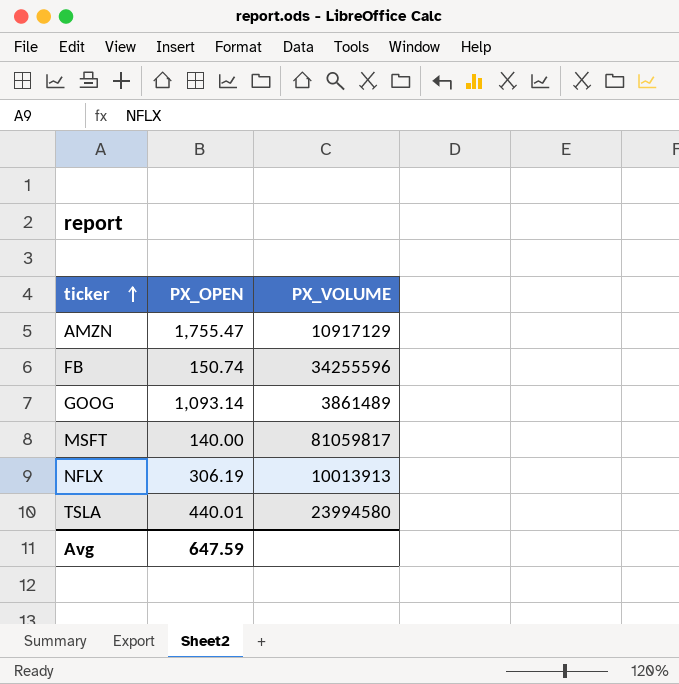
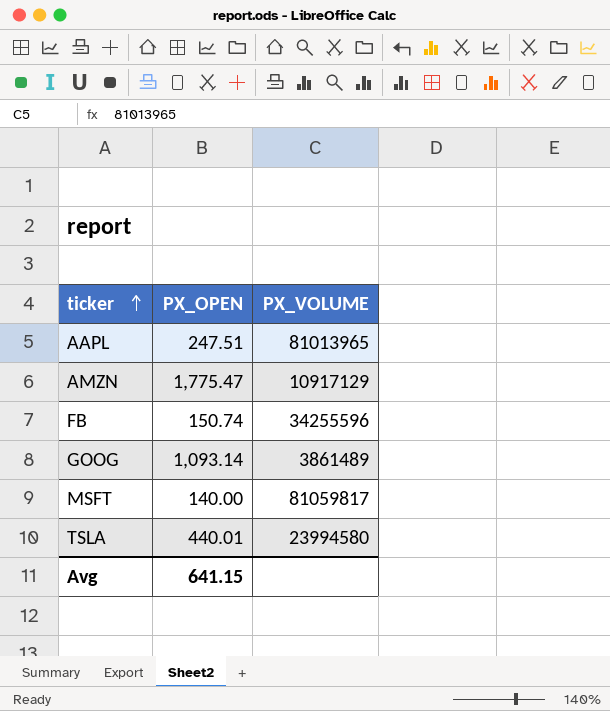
row NFLX: 306.19 | 10013913 -> none
row AAPL: none -> 247.51 | 81013965
AMZN | PX_OPEN: 1,755.47 -> 1,775.47
Avg | PX_OPEN: 647.59 -> 641.15

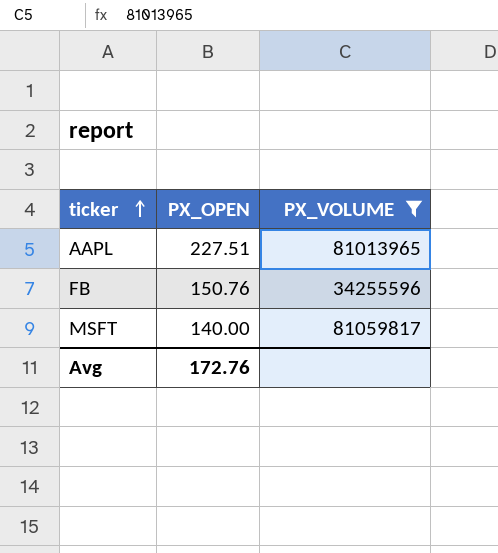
filter: none -> PX_VOLUME >= 34255596
AAPL | PX_OPEN: 247.51 -> 227.51
FB | PX_OPEN: 150.74 -> 150.76
Avg | PX_OPEN: 641.15 -> 172.76

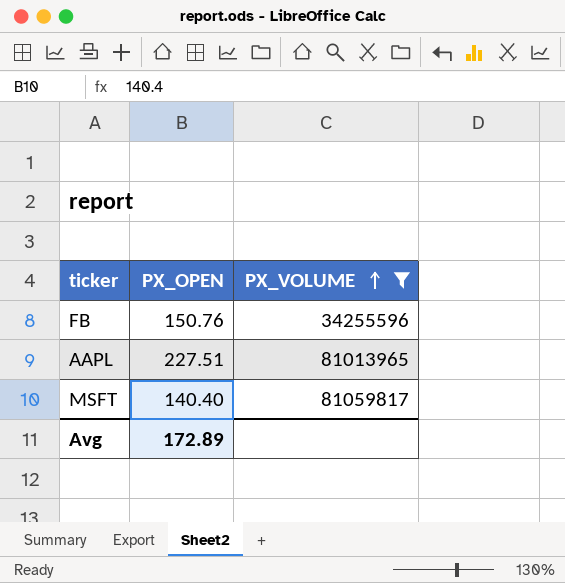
row order: ticker ascending -> PX_VOLUME ascending
MSFT | PX_OPEN: 140.00 -> 140.40
Avg | PX_OPEN: 172.76 -> 172.89

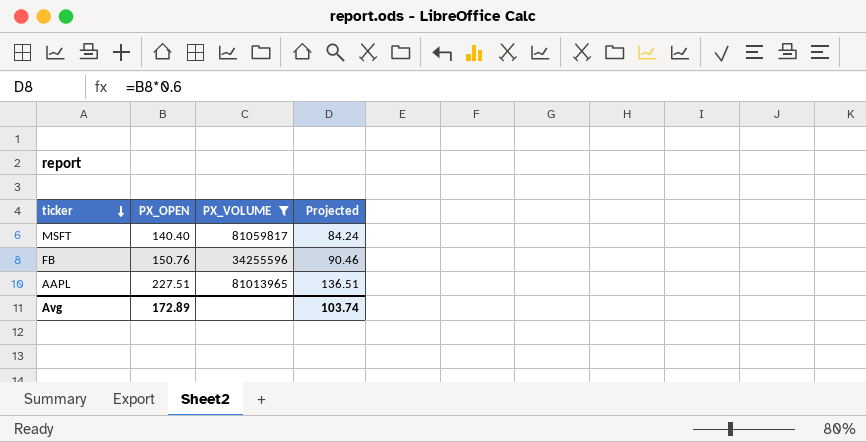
row order: PX_VOLUME ascending -> ticker descending
column Projected | formula: none -> [PX_OPEN] * 0.6

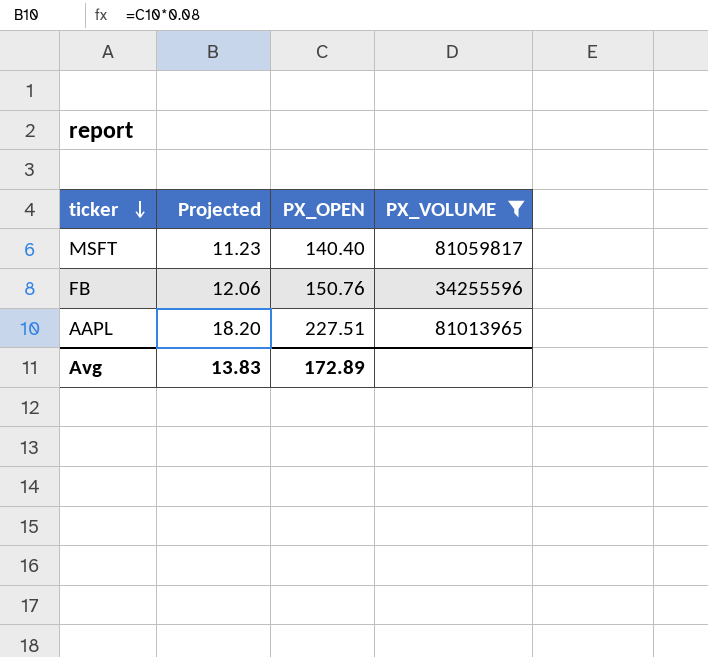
column Projected | formula: [PX_OPEN] * 0.6 -> [PX_OPEN] * 0.08
column Projected | position: 4 -> 2
Avg | Projected: 103.74 -> 13.83

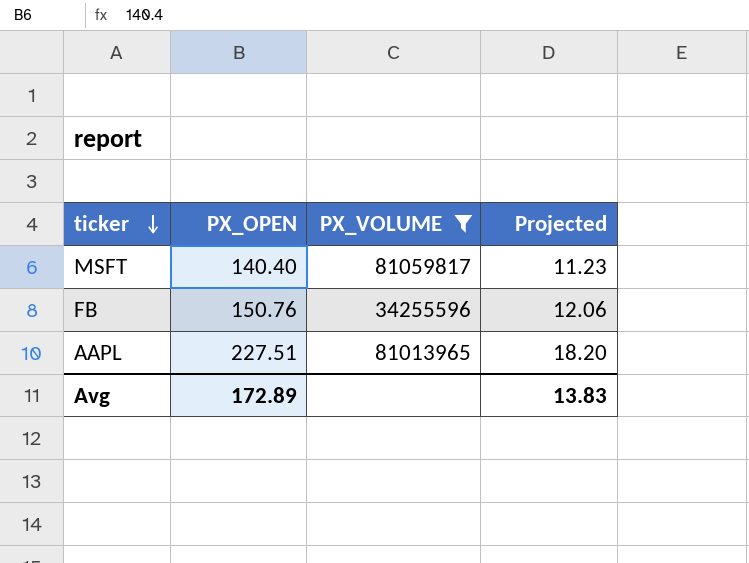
column Projected | position: 2 -> 4

